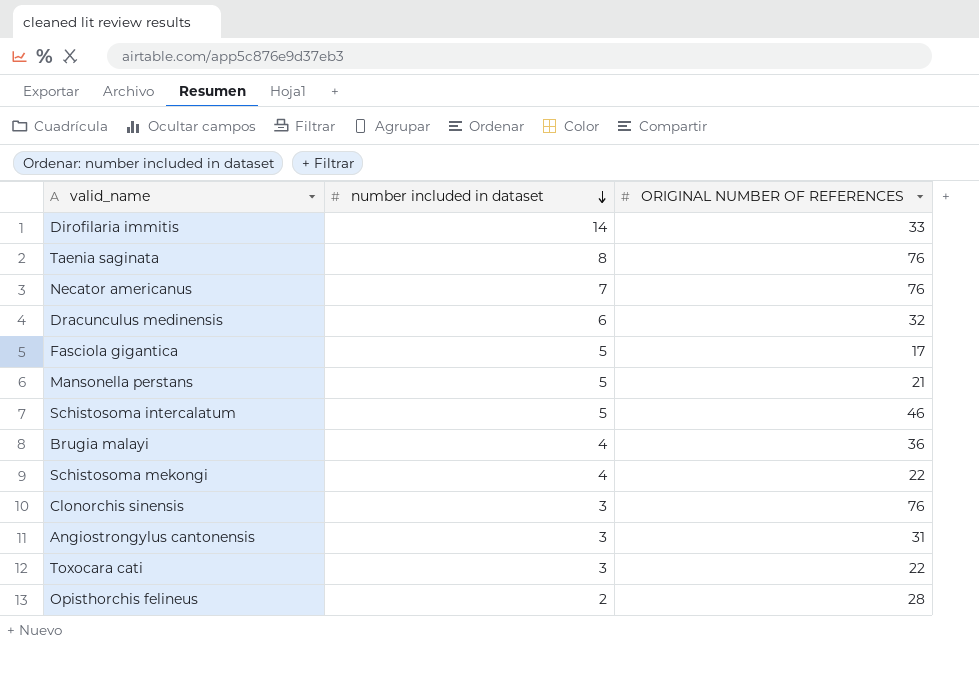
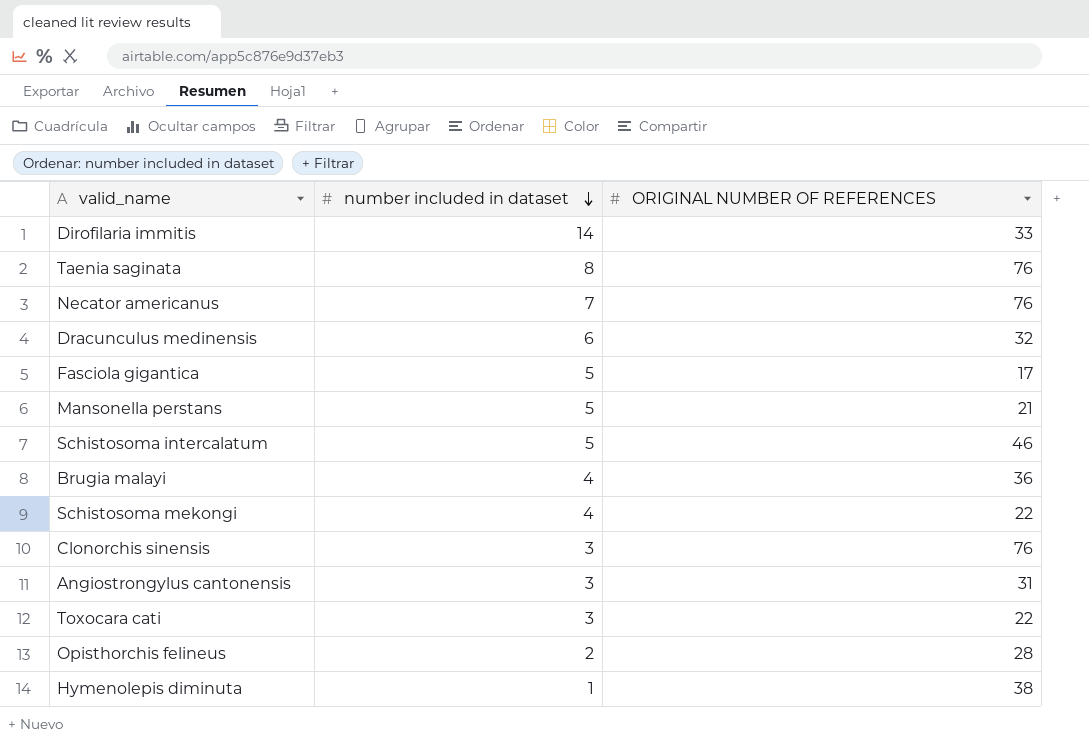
row Hymenolepis diminuta: none -> 1 | 38

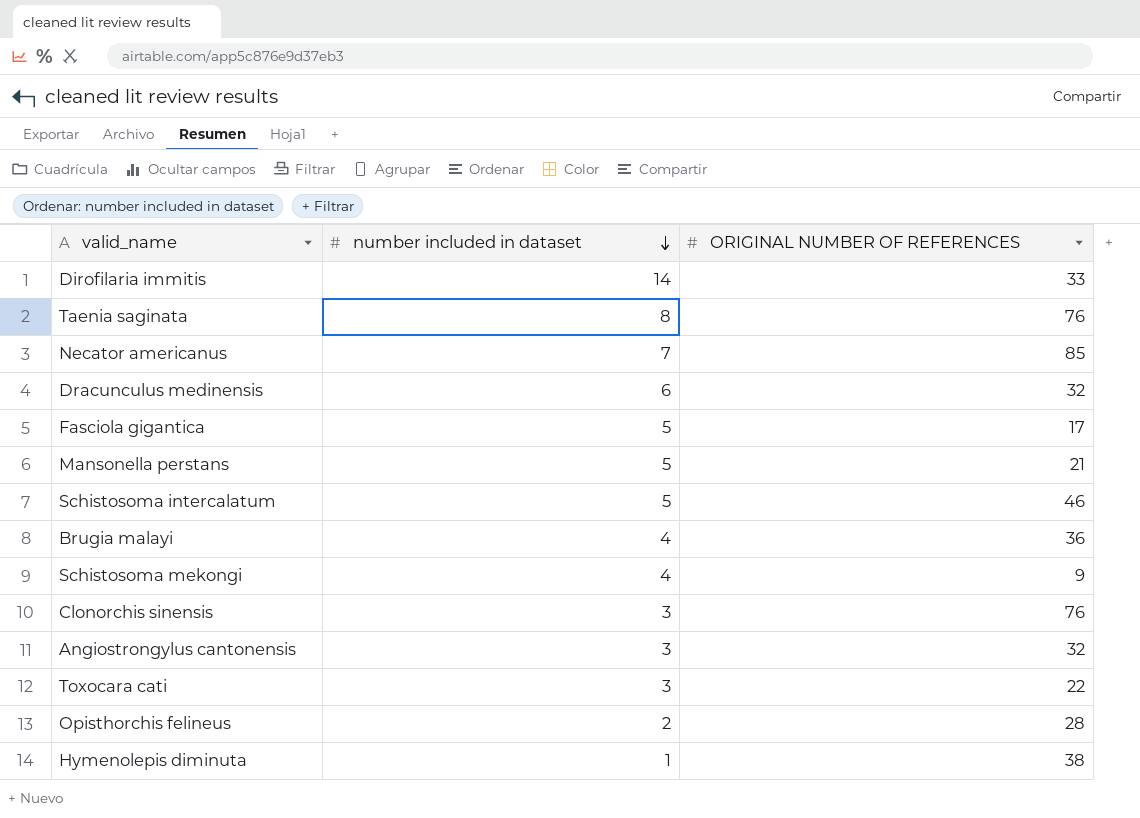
Necator americanus | ORIGINAL NUMBER OF REFERENCES: 76 -> 85
Schistosoma mekongi | ORIGINAL NUMBER OF REFERENCES: 22 -> 9
Angiostrongylus cantonensis | ORIGINAL NUMBER OF REFERENCES: 31 -> 32

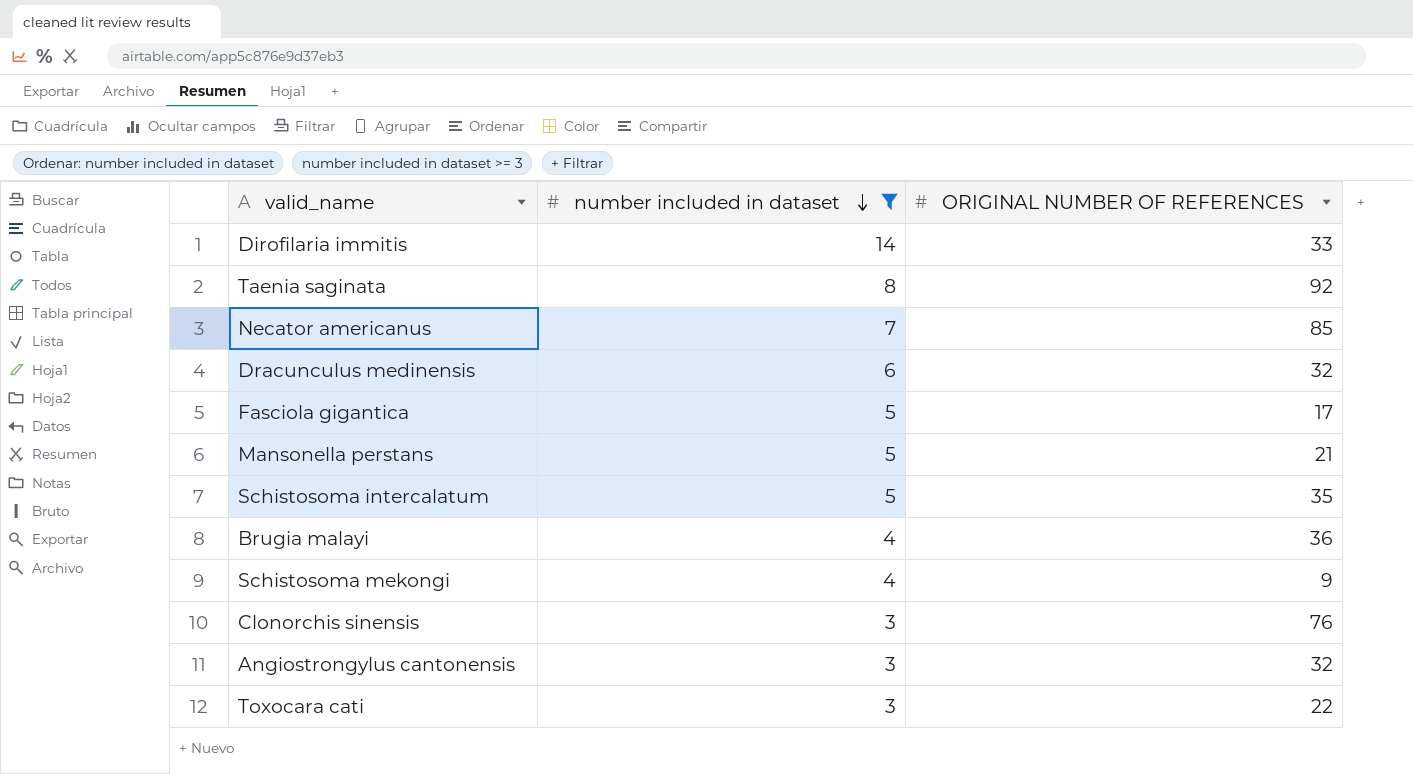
filter: none -> number included in dataset >= 3
Taenia saginata | ORIGINAL NUMBER OF REFERENCES: 76 -> 92
Schistosoma intercalatum | ORIGINAL NUMBER OF REFERENCES: 46 -> 35

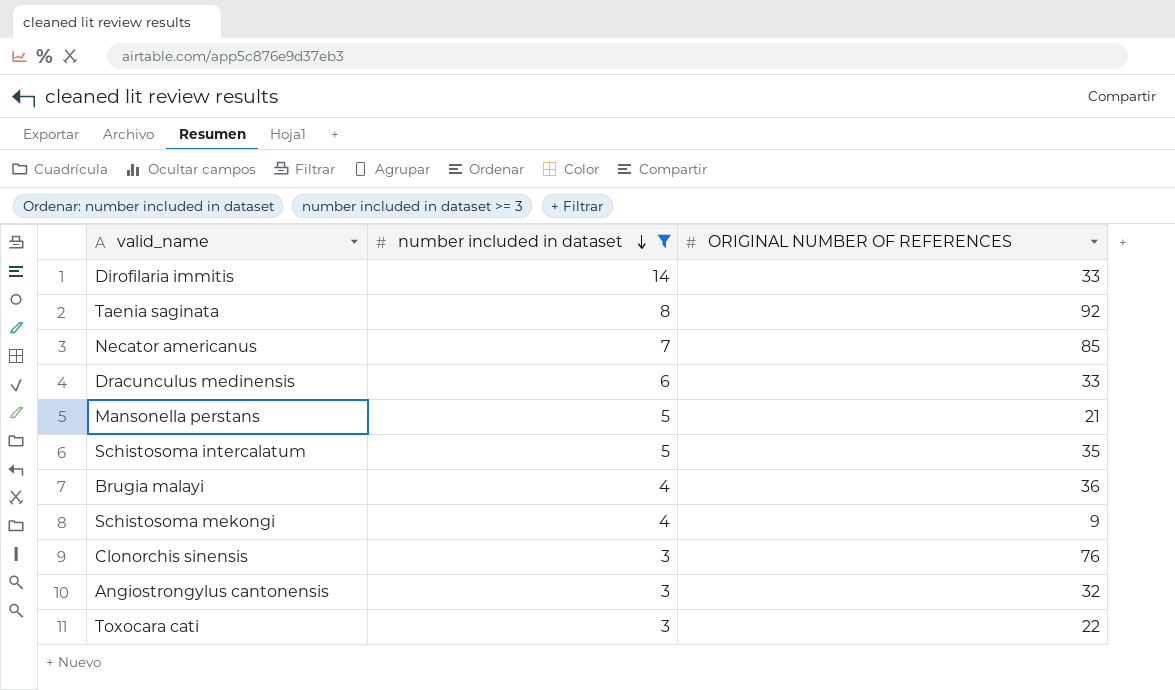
row Fasciola gigantica: 5 | 17 -> none
Dracunculus medinensis | ORIGINAL NUMBER OF REFERENCES: 32 -> 33

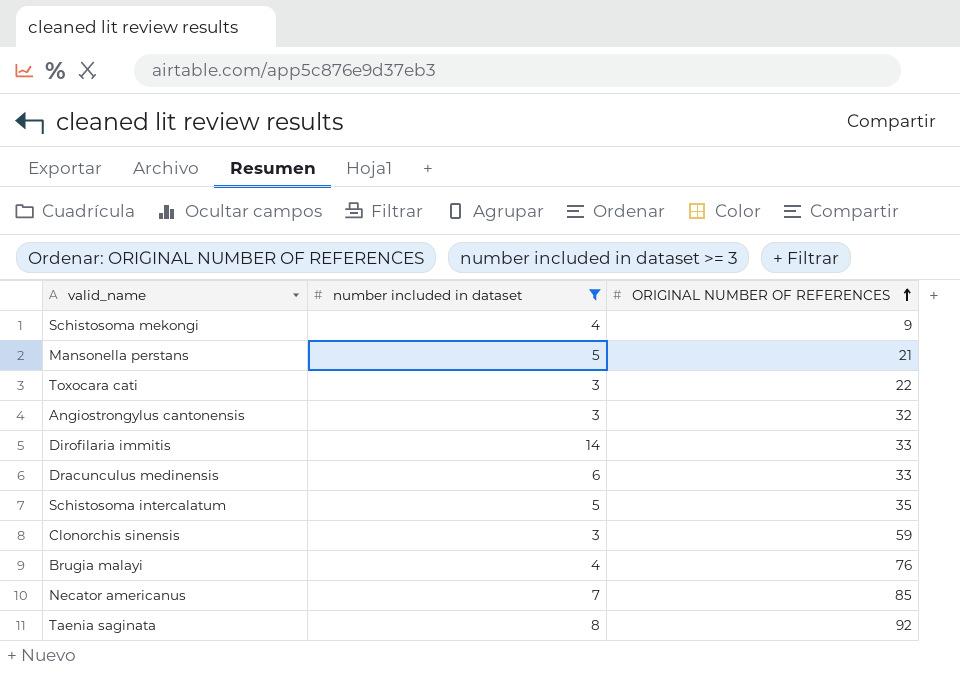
row order: number included in dataset descending -> ORIGINAL NUMBER OF REFERENCES ascending
Clonorchis sinensis | ORIGINAL NUMBER OF REFERENCES: 76 -> 59
Brugia malayi | ORIGINAL NUMBER OF REFERENCES: 36 -> 76

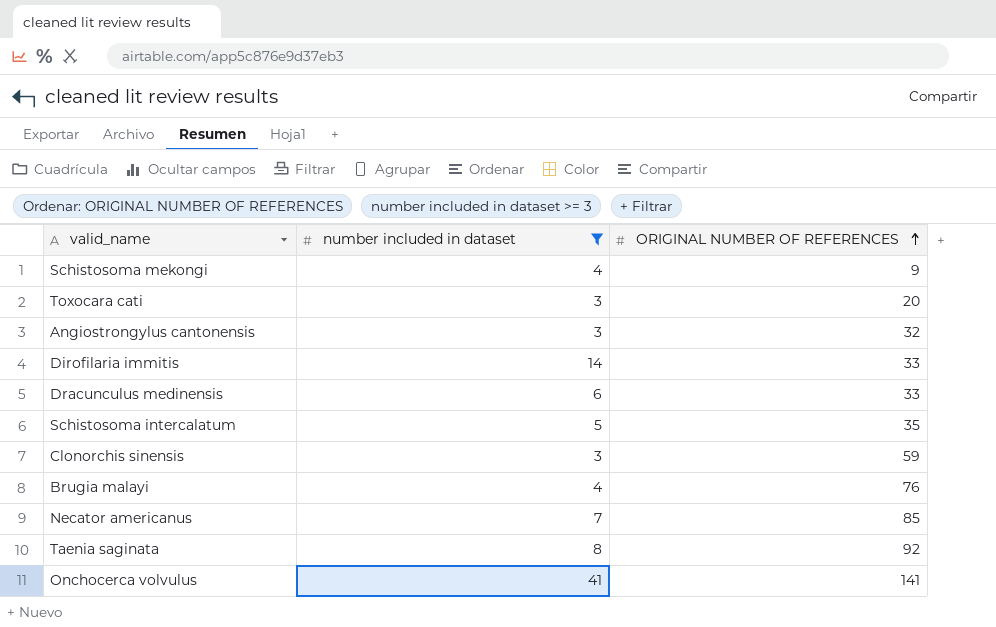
row Mansonella perstans: 5 | 21 -> none
Toxocara cati | ORIGINAL NUMBER OF REFERENCES: 22 -> 20
row Onchocerca volvulus: none -> 41 | 141

